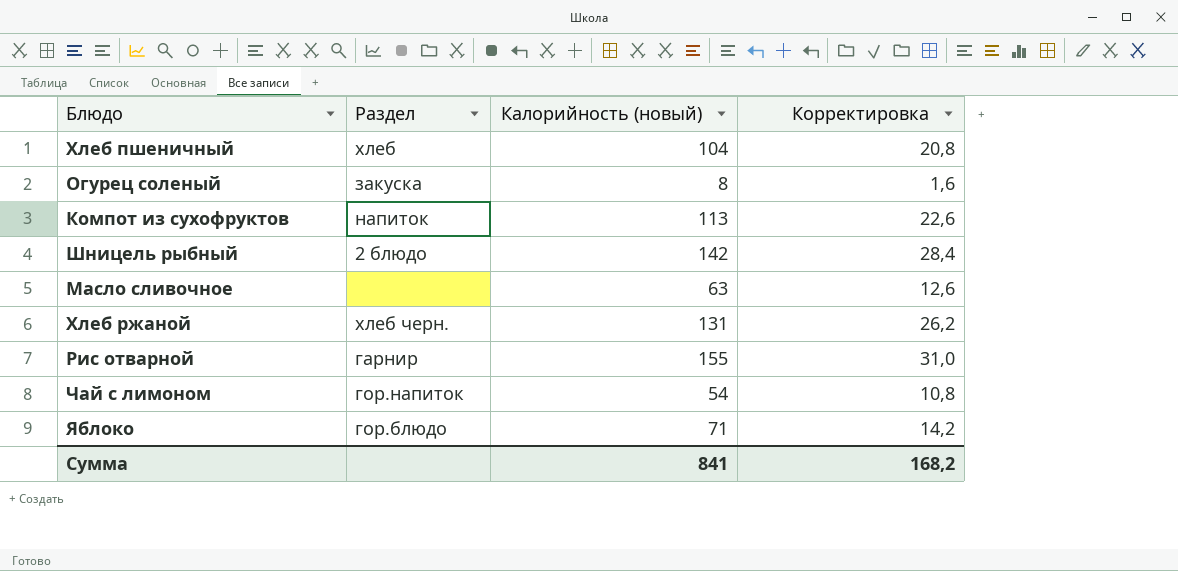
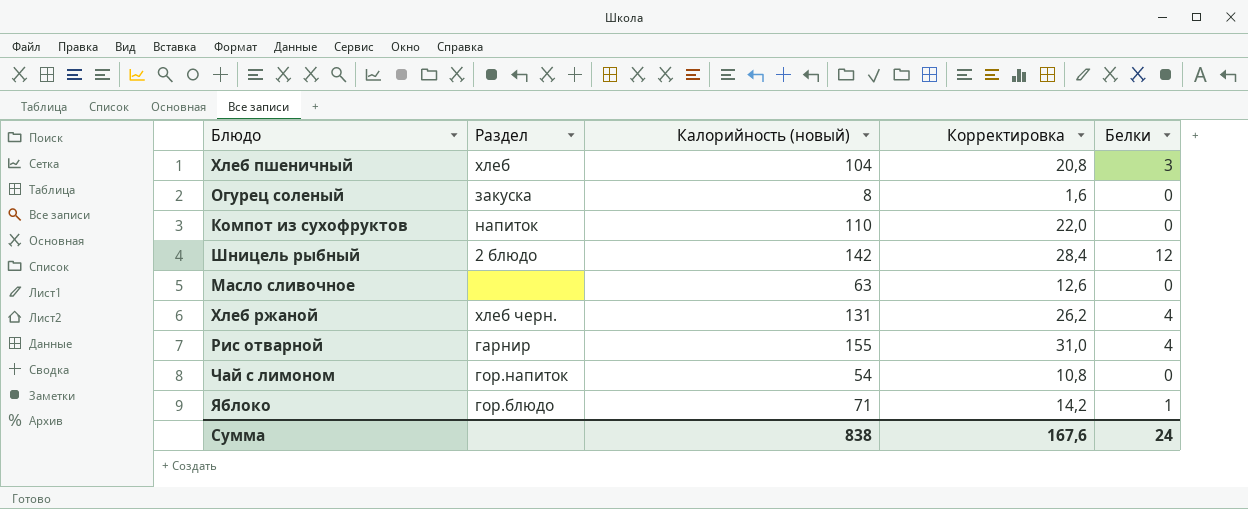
column Белки | position: none -> 5
Компот из сухофруктов | Калорийность (новый): 113 -> 110
Компот из сухофруктов | Корректировка: 22,6 -> 22,0
Сумма | Калорийность (новый): 841 -> 838
Сумма | Корректировка: 168,2 -> 167,6

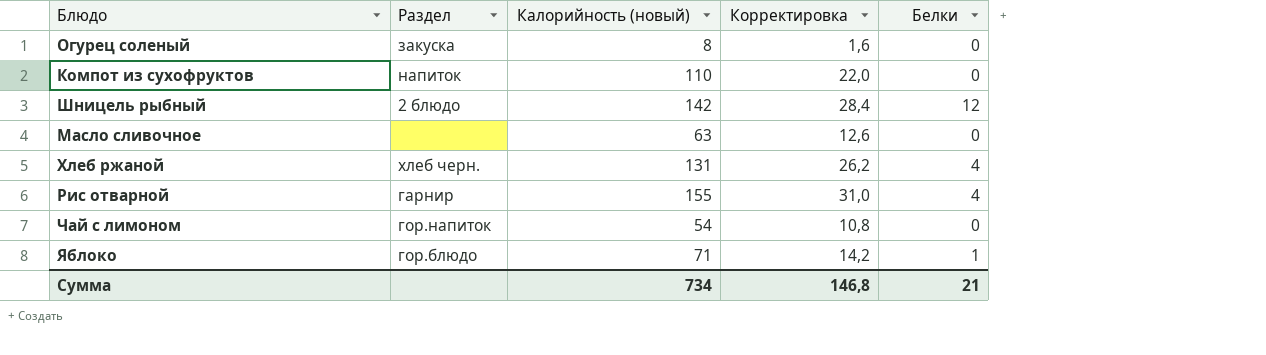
row Хлеб пшеничный: хлеб | 104 | 20,8 | 3 -> none
Сумма | Калорийность (новый): 838 -> 734
Сумма | Корректировка: 167,6 -> 146,8
Сумма | Белки: 24 -> 21

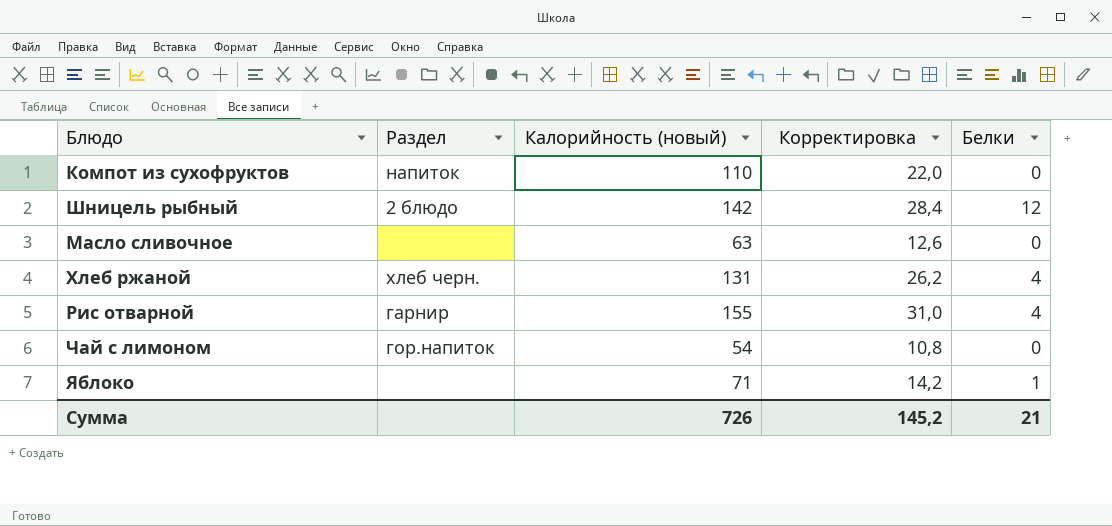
row Огурец соленый: закуска | 8 | 1,6 | 0 -> none
Яблоко | Раздел: гор.блюдо -> none
Сумма | Калорийность (новый): 734 -> 726
Сумма | Корректировка: 146,8 -> 145,2

